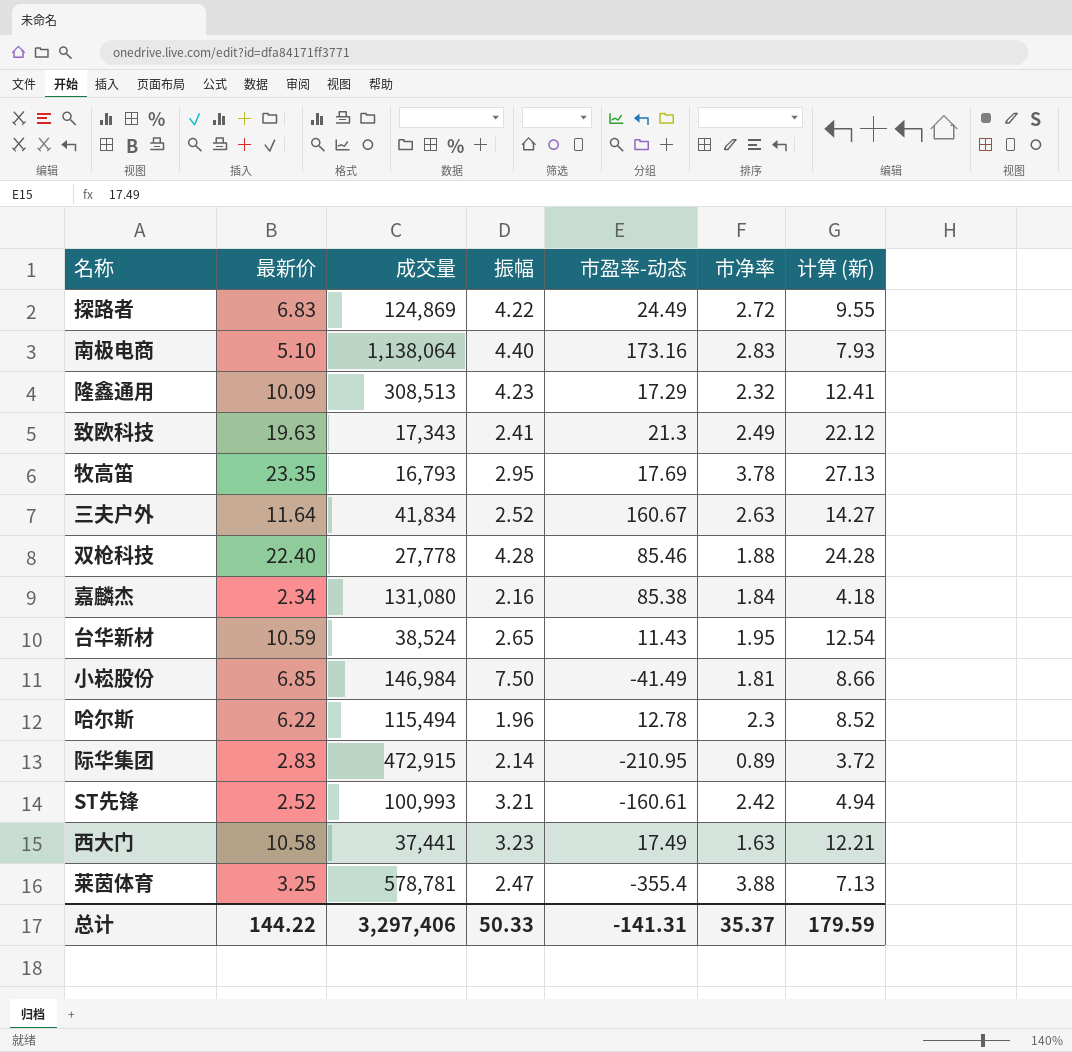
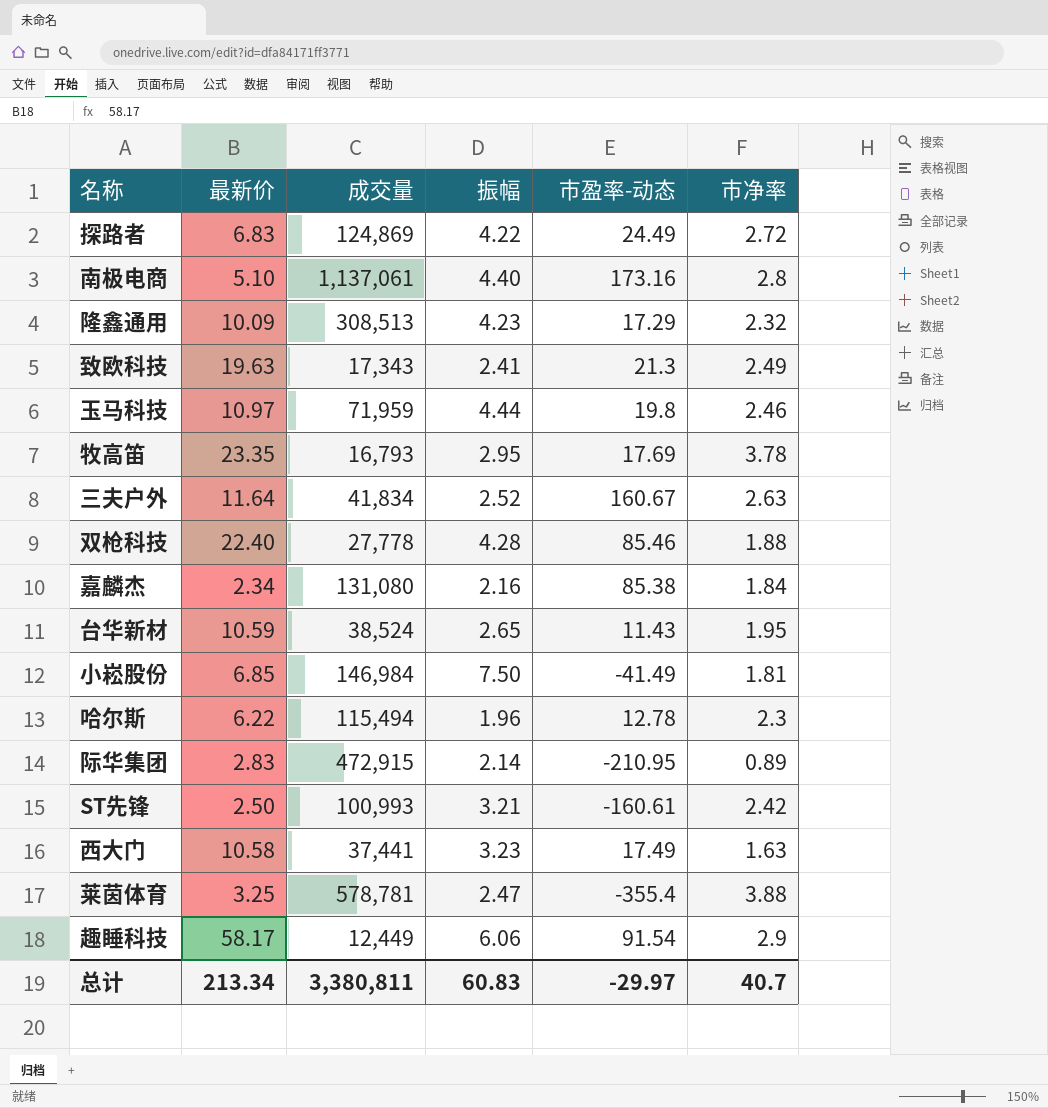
column 计算 (新) | formula: [最新价] + [市净率] -> none
南极电商 | 成交量: 1,138,064 -> 1,137,061
南极电商 | 市净率: 2.83 -> 2.8
row 玉马科技: none -> 10.97 | 71,959 | 4.44 | 19.8 | 2.46
ST先锋 | 最新价: 2.52 -> 2.50
row 趣睡科技: none -> 58.17 | 12,449 | 6.06 | 91.54 | 2.9
总计 | 最新价: 144.22 -> 213.34
总计 | 成交量: 3,297,406 -> 3,380,811
总计 | 振幅: 50.33 -> 60.83
总计 | 市盈率-动态: -141.31 -> -29.97
总计 | 市净率: 35.37 -> 40.7

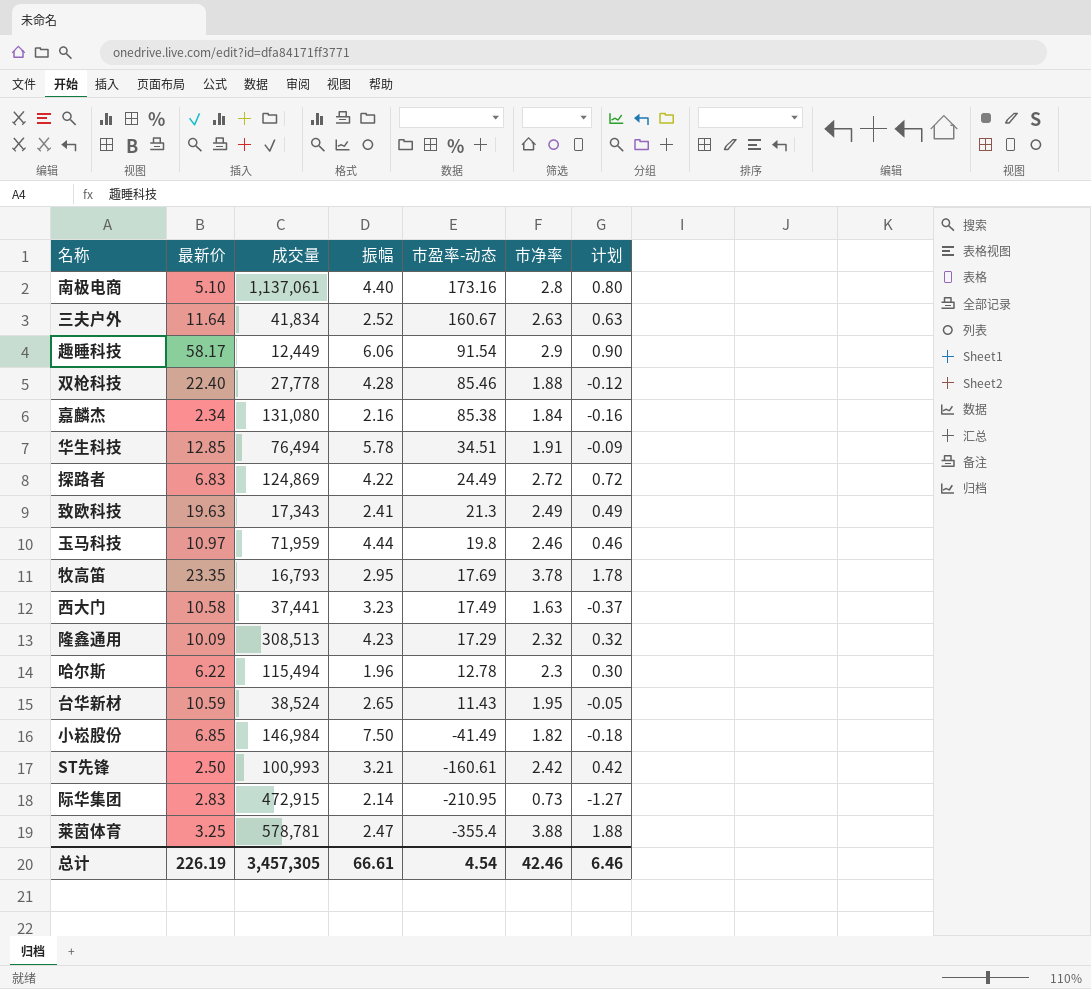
row order: none -> 市盈率-动态 descending
column 计划 | formula: none -> [市净率] - 2
row 华生科技: none -> 12.85 | 76,494 | 5.78 | 34.51 | 1.91 | -0.09
小崧股份 | 市净率: 1.81 -> 1.82
际华集团 | 市净率: 0.89 -> 0.73
总计 | 最新价: 213.34 -> 226.19
总计 | 成交量: 3,380,811 -> 3,457,305
总计 | 振幅: 60.83 -> 66.61
总计 | 市盈率-动态: -29.97 -> 4.54
总计 | 市净率: 40.7 -> 42.46

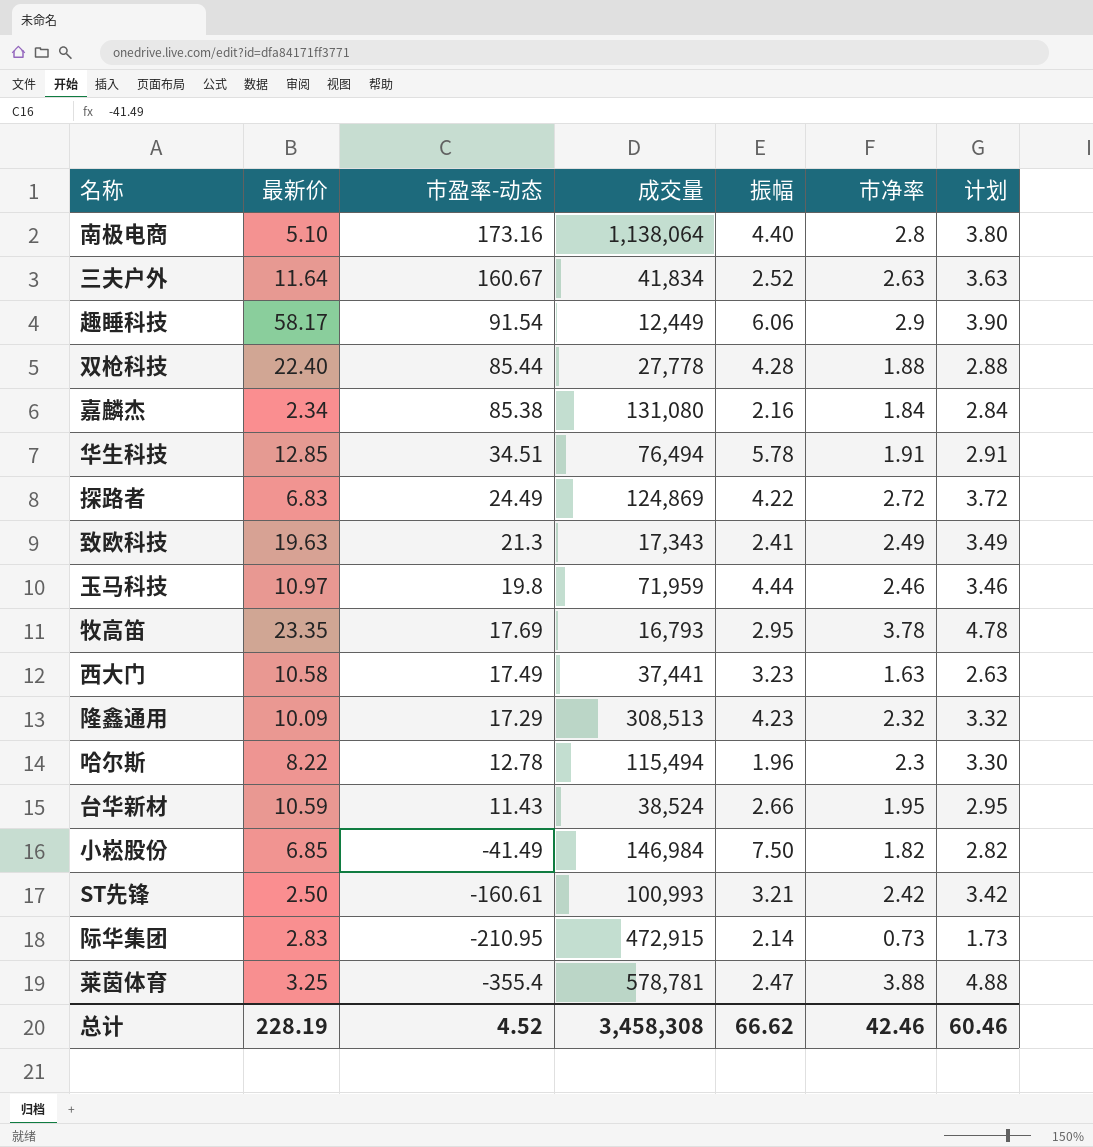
column 市盈率-动态 | position: 5 -> 3
column 计划 | formula: [市净率] - 2 -> [市净率] + 1
南极电商 | 成交量: 1,137,061 -> 1,138,064
双枪科技 | 市盈率-动态: 85.46 -> 85.44
哈尔斯 | 最新价: 6.22 -> 8.22
台华新材 | 振幅: 2.65 -> 2.66
总计 | 最新价: 226.19 -> 228.19
总计 | 市盈率-动态: 4.54 -> 4.52
总计 | 成交量: 3,457,305 -> 3,458,308
总计 | 振幅: 66.61 -> 66.62
总计 | 计划: 6.46 -> 60.46

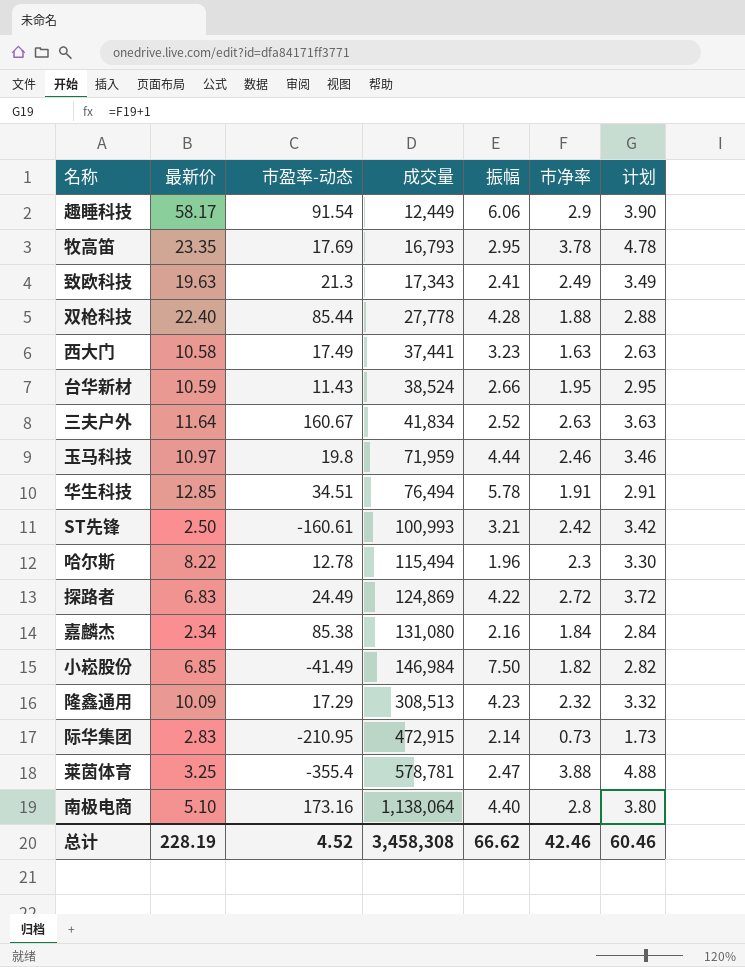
row order: 市盈率-动态 descending -> 成交量 ascending

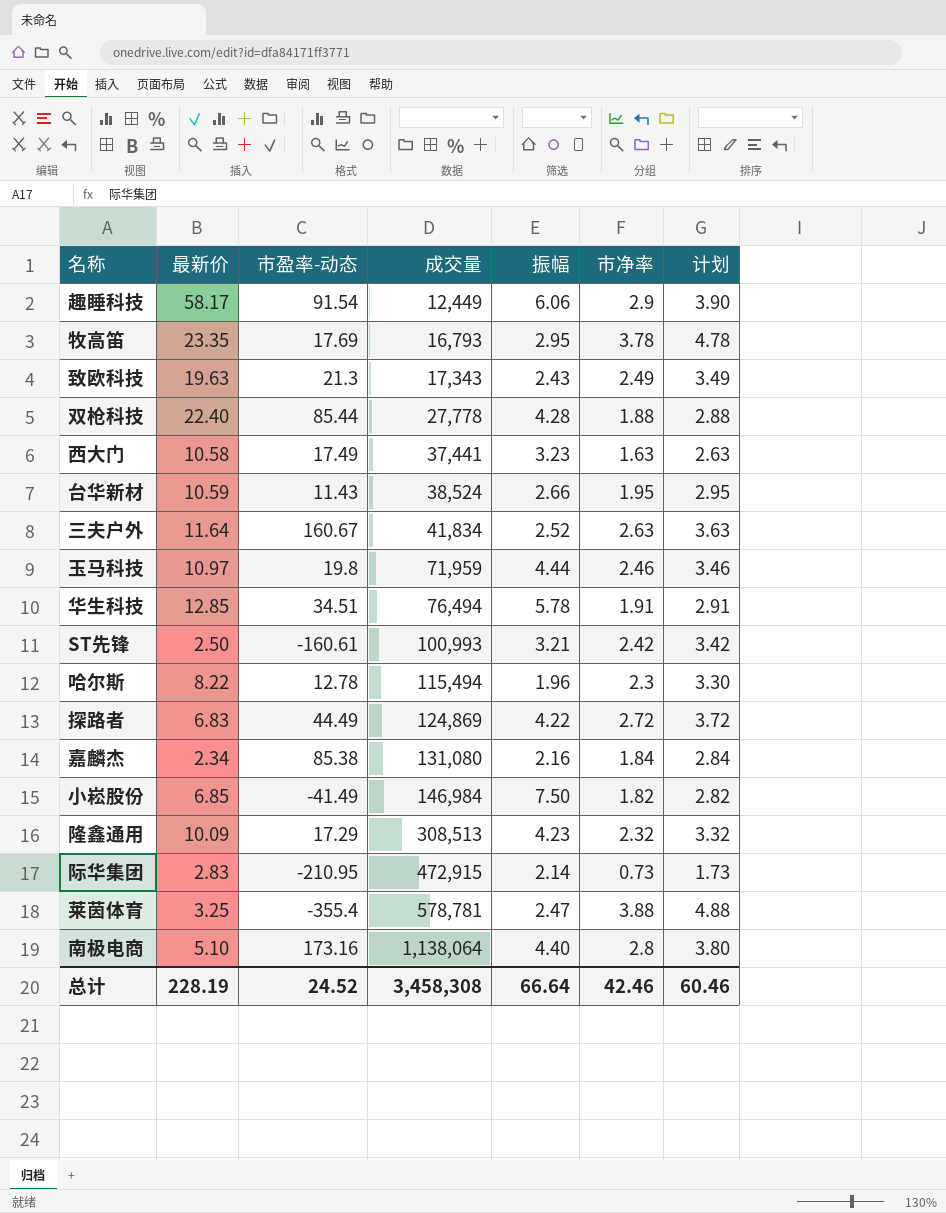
致欧科技 | 振幅: 2.41 -> 2.43
探路者 | 市盈率-动态: 24.49 -> 44.49
总计 | 市盈率-动态: 4.52 -> 24.52
总计 | 振幅: 66.62 -> 66.64

